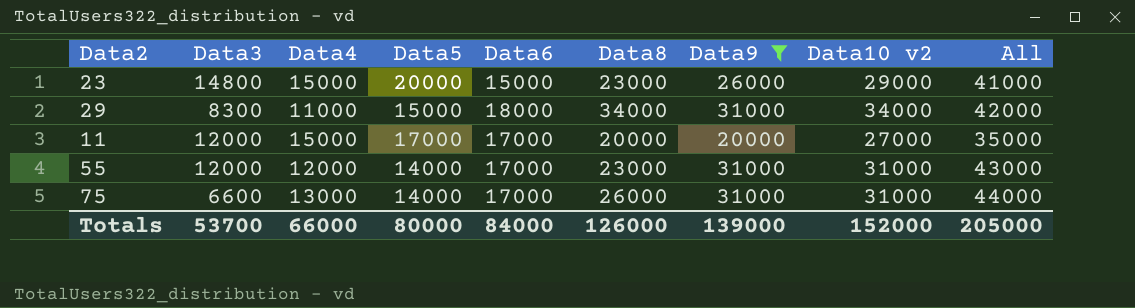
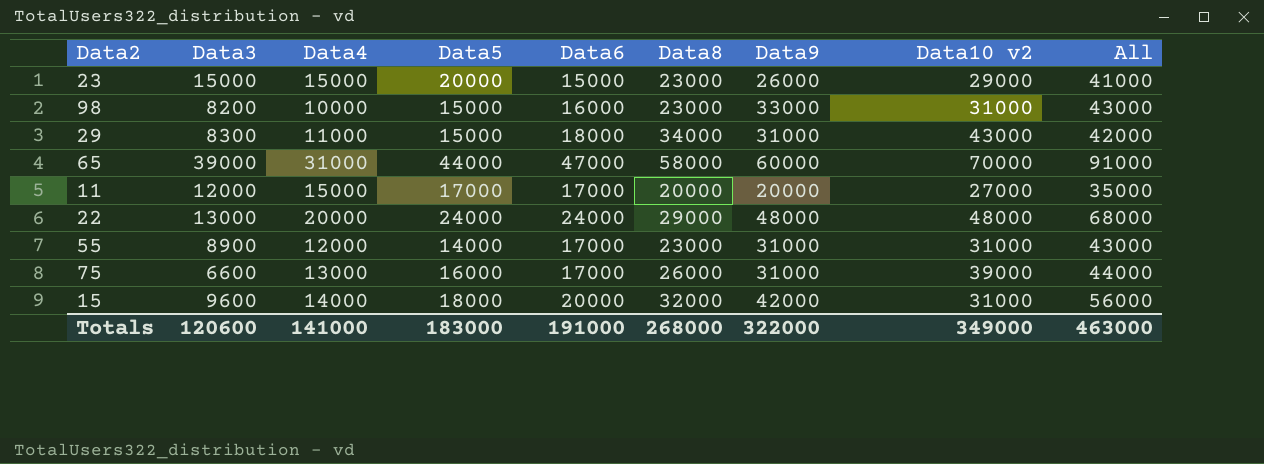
filter: Data9 <= 31000 -> none
23 | Data3: 14800 -> 15000
29 | Data10 v2: 34000 -> 43000
55 | Data3: 12000 -> 8900
75 | Data5: 14000 -> 16000
75 | Data10 v2: 31000 -> 39000
Totals | Data3: 53700 -> 120600
Totals | Data4: 66000 -> 141000
Totals | Data5: 80000 -> 183000
Totals | Data6: 84000 -> 191000
Totals | Data8: 126000 -> 268000
Totals | Data9: 139000 -> 322000
Totals | Data10 v2: 152000 -> 349000
Totals | All: 205000 -> 463000

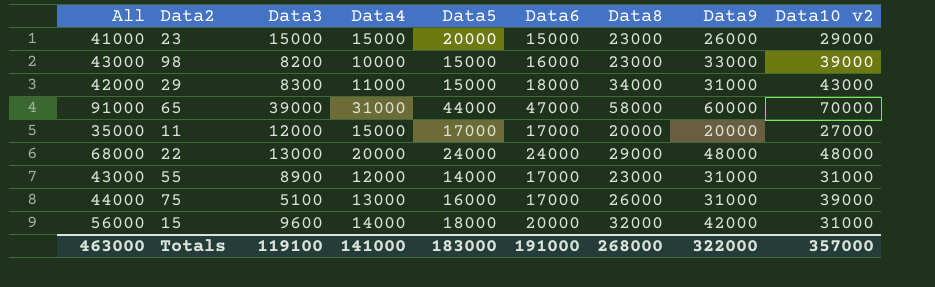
column All | position: 9 -> 1
98 | Data10 v2: 31000 -> 39000
75 | Data3: 6600 -> 5100
Totals | Data3: 120600 -> 119100
Totals | Data10 v2: 349000 -> 357000

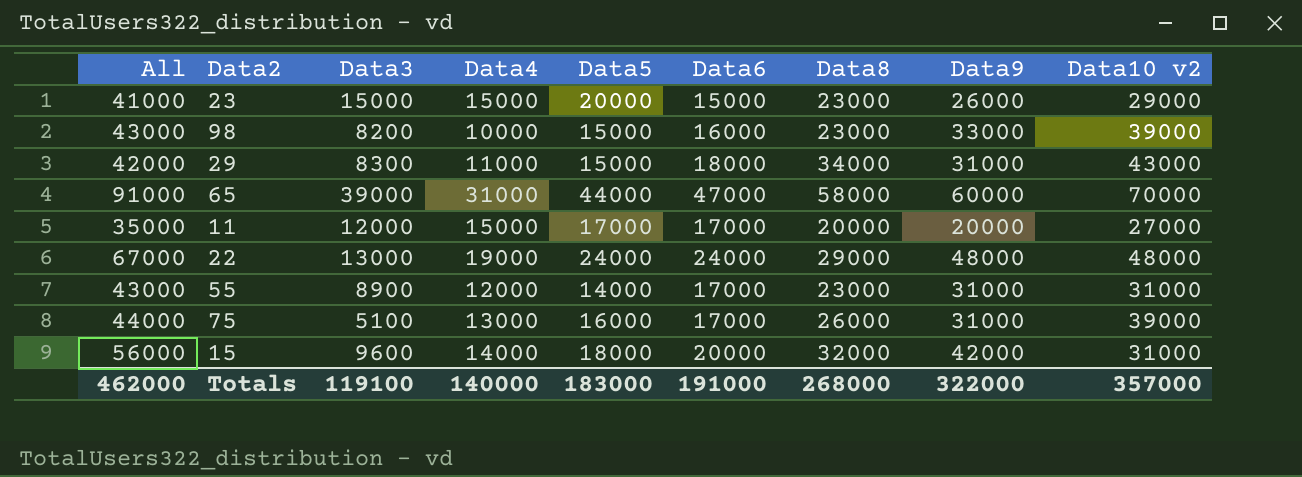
22 | All: 68000 -> 67000
22 | Data4: 20000 -> 19000
Totals | All: 463000 -> 462000
Totals | Data4: 141000 -> 140000

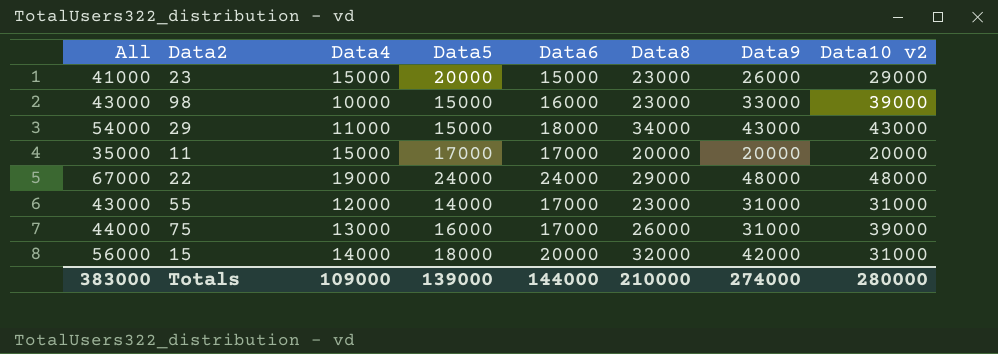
column Data3 | position: 3 -> none
row 65: 91000 | 39000 | 31000 | 44000 | 47000 | 58000 | 60000 | 70000 -> none
29 | All: 42000 -> 54000
29 | Data9: 31000 -> 43000
11 | Data10 v2: 27000 -> 20000
Totals | All: 462000 -> 383000
Totals | Data4: 140000 -> 109000
Totals | Data5: 183000 -> 139000
Totals | Data6: 191000 -> 144000
Totals | Data8: 268000 -> 210000
Totals | Data9: 322000 -> 274000
Totals | Data10 v2: 357000 -> 280000

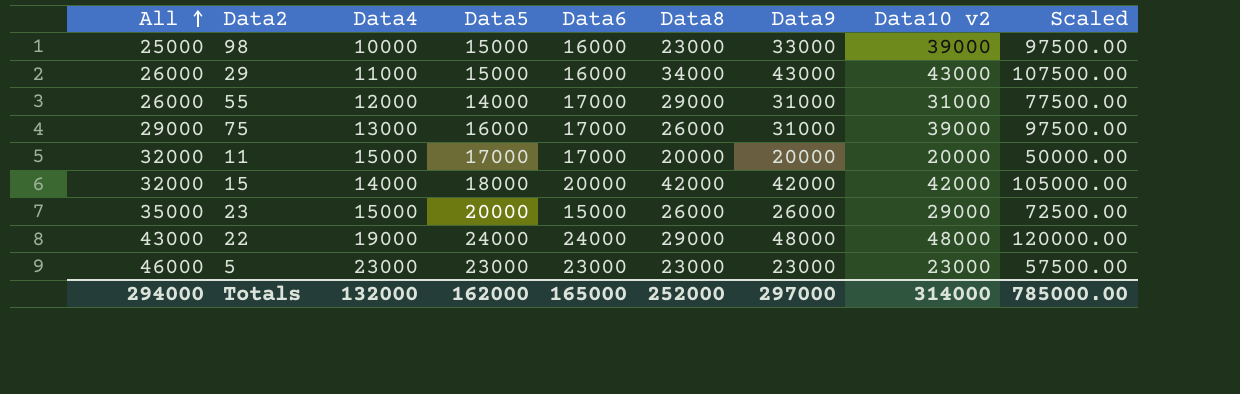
row order: none -> All ascending
column All | formula: [Data4] + [Data9] -> [Data4] + [Data5]
column Scaled | formula: none -> [Data10 v2] * 2.5
29 | Data6: 18000 -> 16000
55 | Data8: 23000 -> 29000
15 | Data8: 32000 -> 42000
15 | Data10 v2: 31000 -> 42000
23 | Data8: 23000 -> 26000
row 5: none -> 46000 | 23000 | 23000 | 23000 | 23000 | 23000 | 23000 | 57500.00
Totals | All: 383000 -> 294000
Totals | Data4: 109000 -> 132000
Totals | Data5: 139000 -> 162000
Totals | Data6: 144000 -> 165000
Totals | Data8: 210000 -> 252000
Totals | Data9: 274000 -> 297000
Totals | Data10 v2: 280000 -> 314000

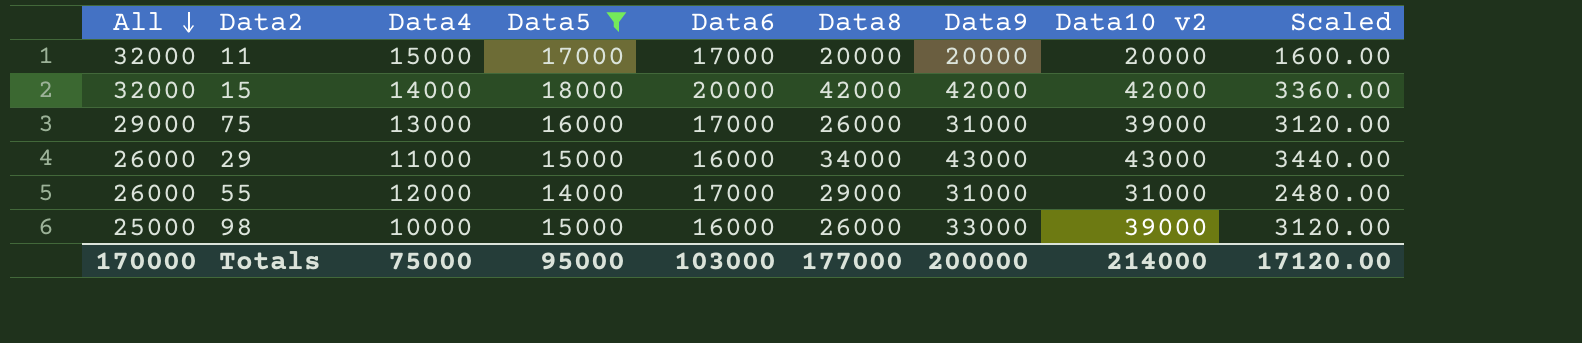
filter: none -> Data5 <= 18000
row order: All ascending -> All descending
column Scaled | formula: [Data10 v2] * 2.5 -> [Data10 v2] * 0.08
98 | Data8: 23000 -> 26000
Totals | All: 294000 -> 170000
Totals | Data4: 132000 -> 75000
Totals | Data5: 162000 -> 95000
Totals | Data6: 165000 -> 103000
Totals | Data8: 252000 -> 177000
Totals | Data9: 297000 -> 200000
Totals | Data10 v2: 314000 -> 214000
Totals | Scaled: 785000.00 -> 17120.00

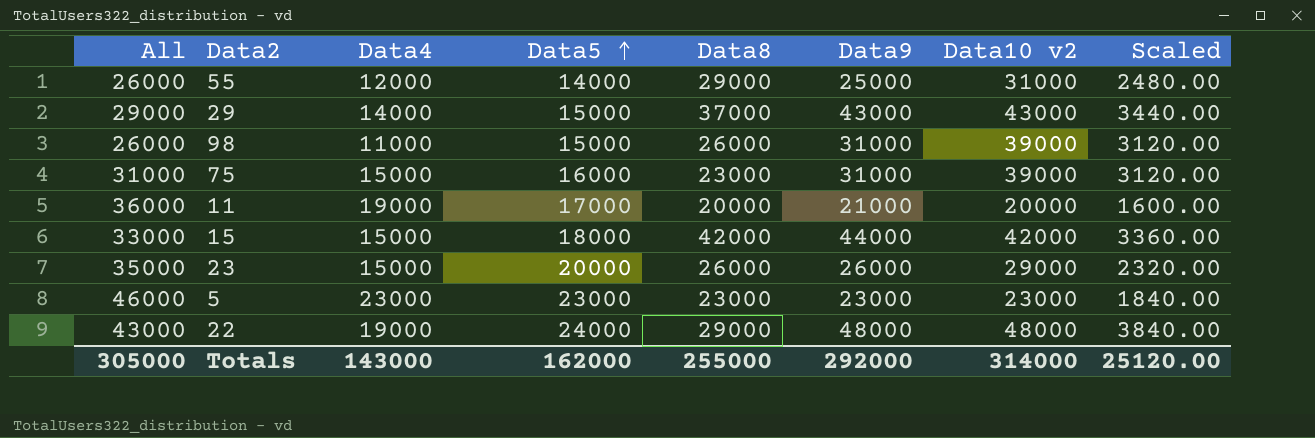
filter: Data5 <= 18000 -> none
row order: All descending -> Data5 ascending
column Data6 | position: 5 -> none
55 | Data9: 31000 -> 25000
29 | All: 26000 -> 29000
29 | Data4: 11000 -> 14000
29 | Data8: 34000 -> 37000
98 | All: 25000 -> 26000
98 | Data4: 10000 -> 11000
98 | Data9: 33000 -> 31000
75 | All: 29000 -> 31000
75 | Data4: 13000 -> 15000
75 | Data8: 26000 -> 23000
11 | All: 32000 -> 36000
11 | Data4: 15000 -> 19000
11 | Data9: 20000 -> 21000
15 | All: 32000 -> 33000
15 | Data4: 14000 -> 15000
15 | Data9: 42000 -> 44000
Totals | All: 170000 -> 305000
Totals | Data4: 75000 -> 143000
Totals | Data5: 95000 -> 162000
Totals | Data8: 177000 -> 255000
Totals | Data9: 200000 -> 292000
Totals | Data10 v2: 214000 -> 314000
Totals | Scaled: 17120.00 -> 25120.00

